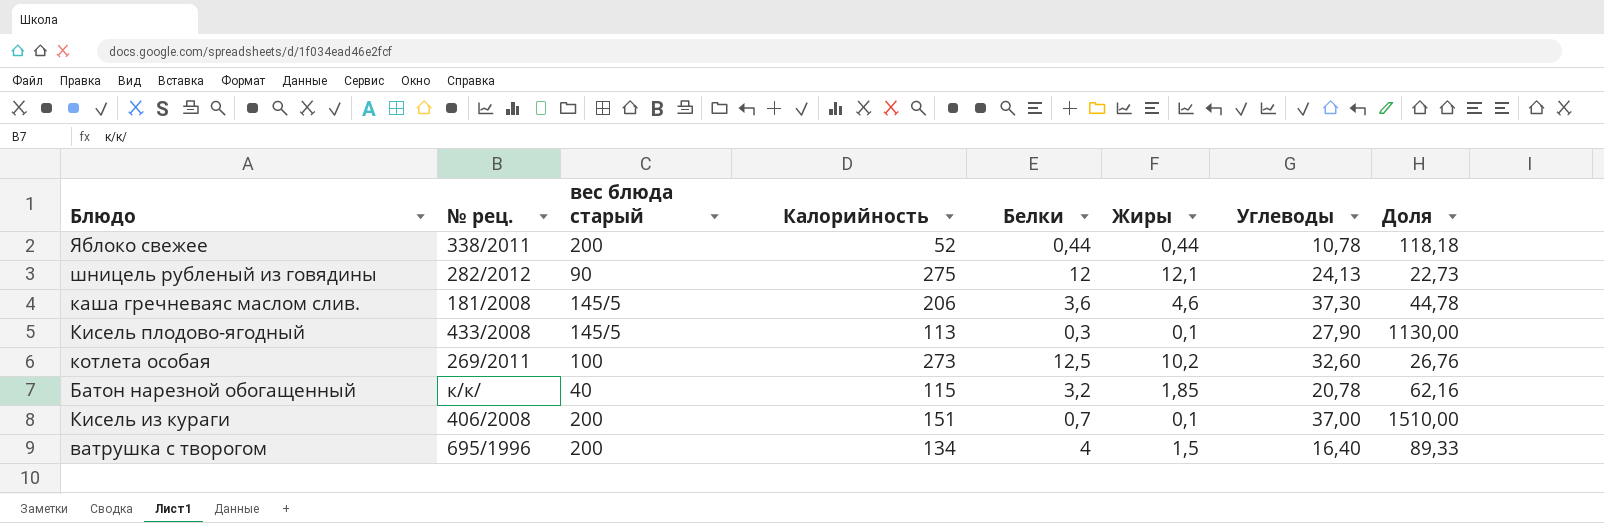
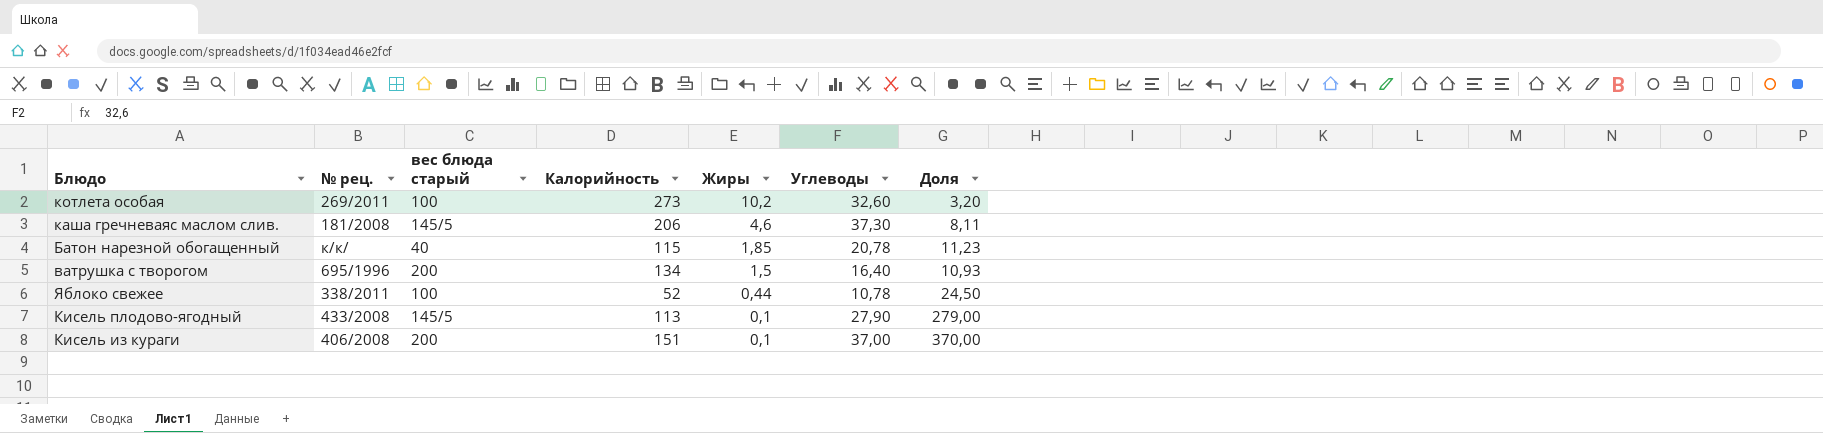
row order: none -> Жиры descending
column Белки | position: 5 -> none
column Доля | formula: [Калорийность] / [Жиры] -> [Углеводы] / [Жиры]
row шницель рубленый из говядины: 282/2012 | 90 | 275 | 12 | 12,1 | 24,13 | 22,73 -> none
Яблоко свежее | вес блюда старый: 200 -> 100

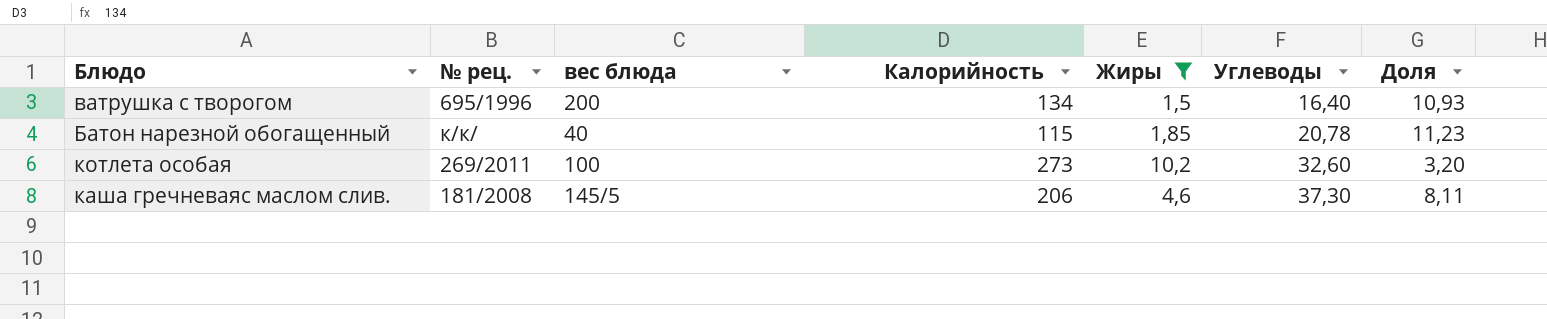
filter: none -> Жиры >= 1,5
row order: Жиры descending -> Углеводы ascending
column name: вес блюда старый -> вес блюда

